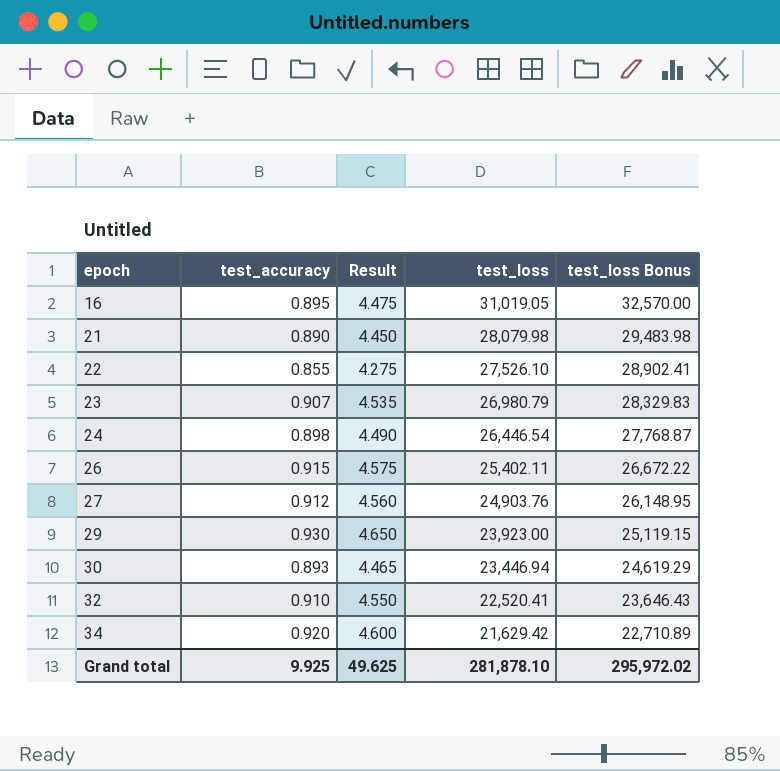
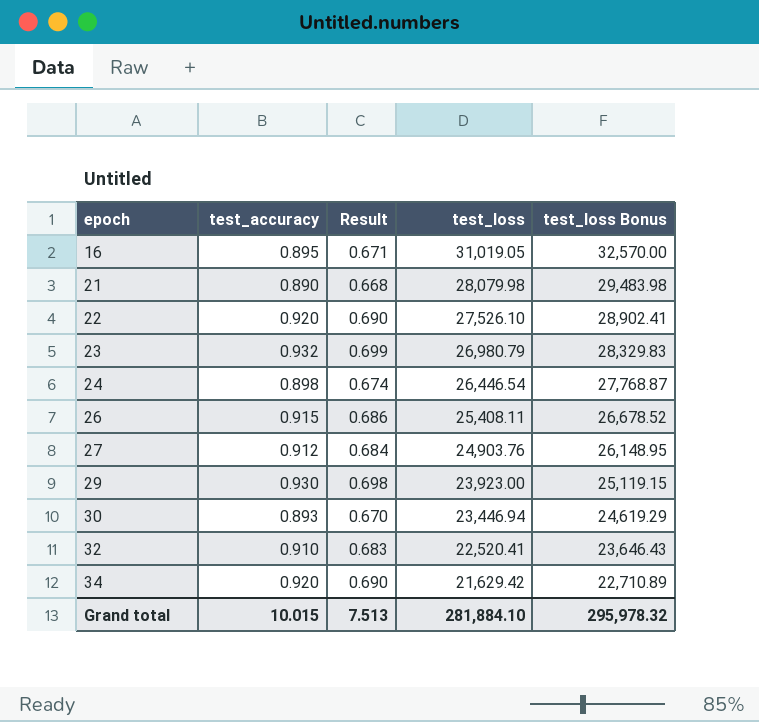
column Result | formula: [test_accuracy] * 5 -> [test_accuracy] * 0.75
22 | test_accuracy: 0.855 -> 0.920
23 | test_accuracy: 0.907 -> 0.932
26 | test_loss: 25,402.11 -> 25,408.11
26 | test_loss Bonus: 26,672.22 -> 26,678.52
Grand total | test_accuracy: 9.925 -> 10.015
Grand total | Result: 49.625 -> 7.513
Grand total | test_loss: 281,878.10 -> 281,884.10
Grand total | test_loss Bonus: 295,972.02 -> 295,978.32

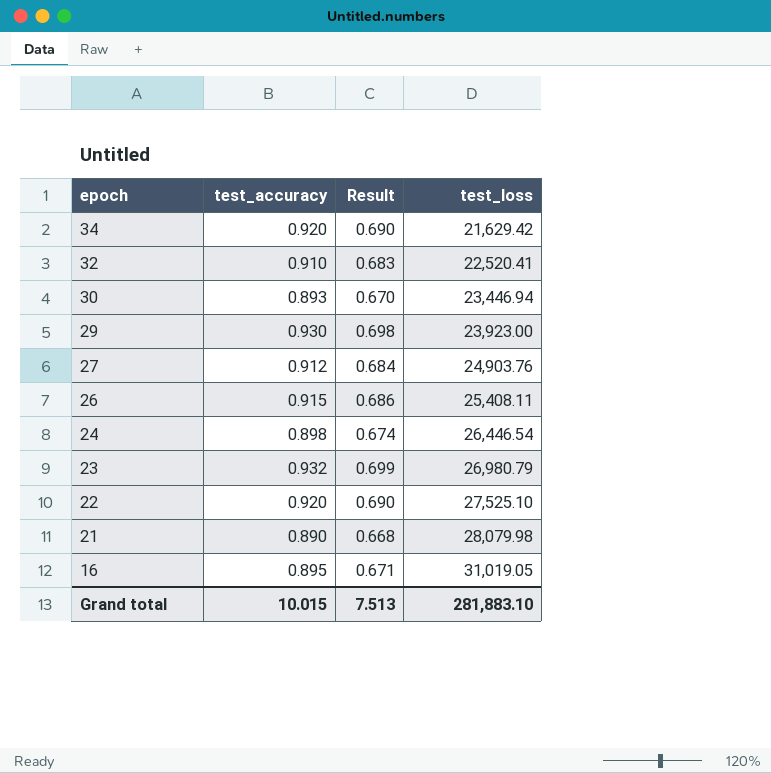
row order: epoch ascending -> epoch descending
column test_loss Bonus | formula: [test_loss] * 1.05 -> none
22 | test_loss: 27,526.10 -> 27,525.10
Grand total | test_loss: 281,884.10 -> 281,883.10

